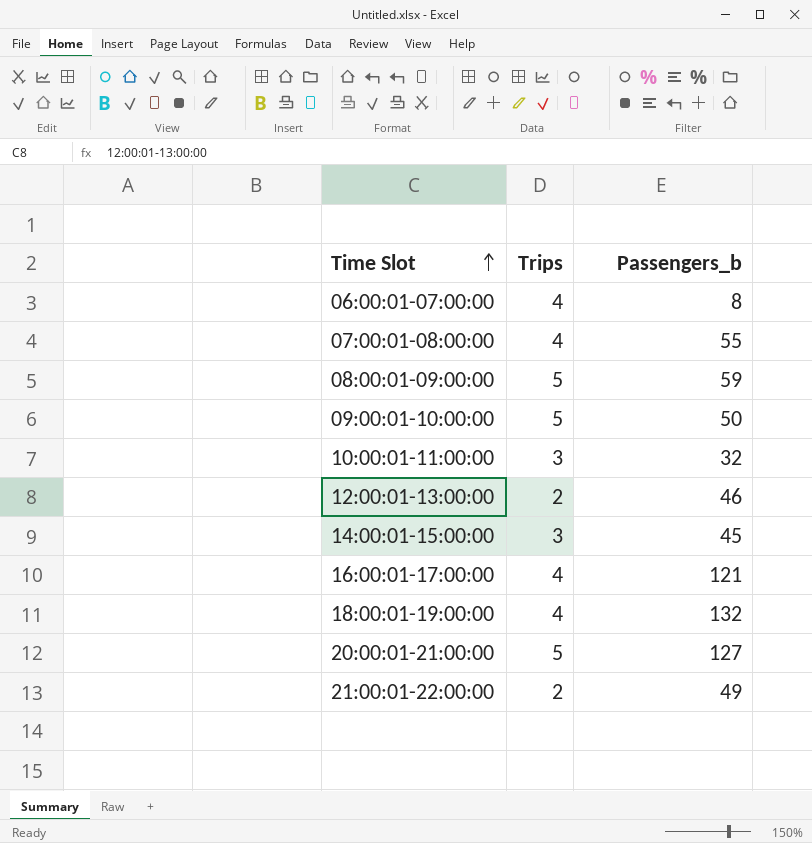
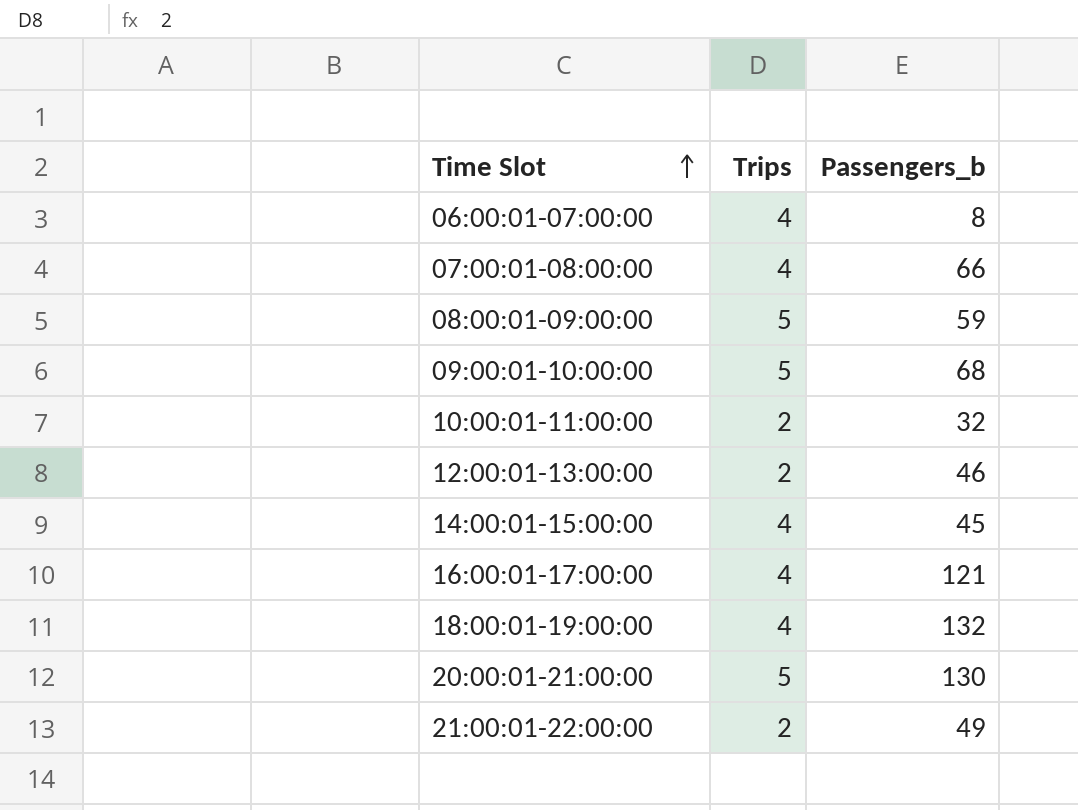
07:00:01-08:00:00 | Passengers_b: 55 -> 66
09:00:01-10:00:00 | Passengers_b: 50 -> 68
10:00:01-11:00:00 | Trips: 3 -> 2
14:00:01-15:00:00 | Trips: 3 -> 4
20:00:01-21:00:00 | Passengers_b: 127 -> 130

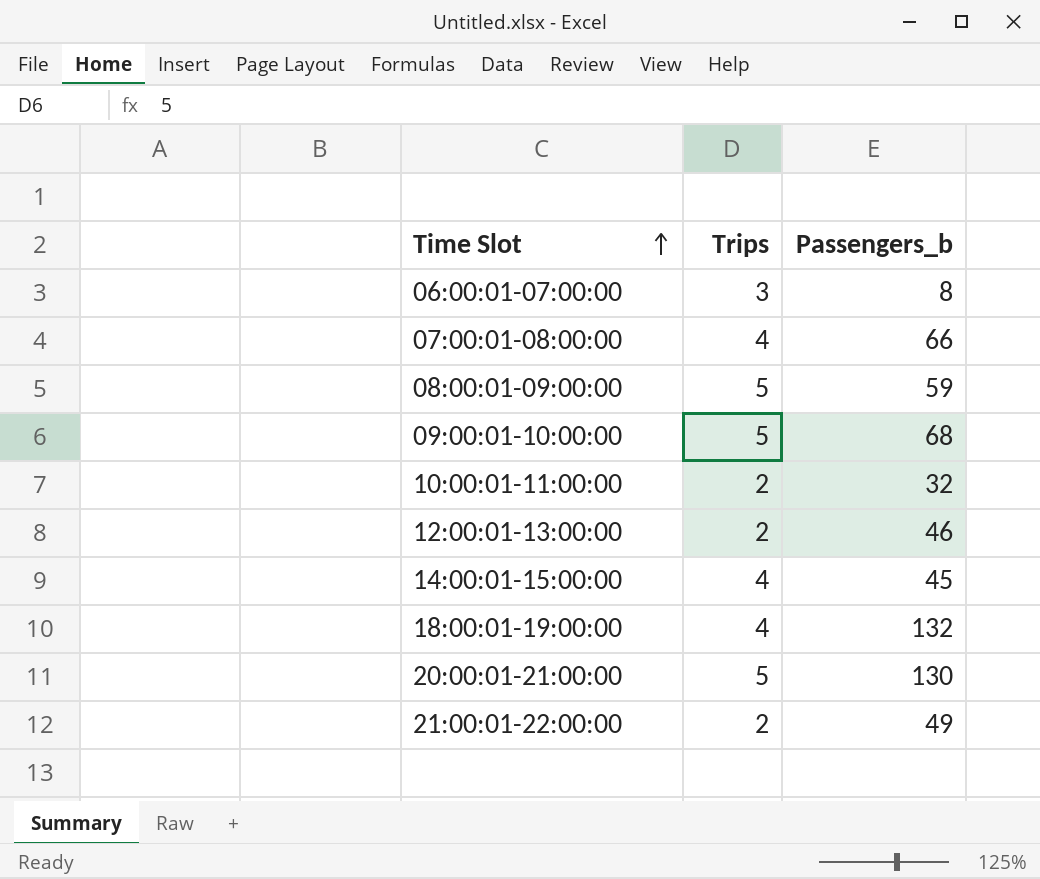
row 16:00:01-17:00:00: 4 | 121 -> none
06:00:01-07:00:00 | Trips: 4 -> 3

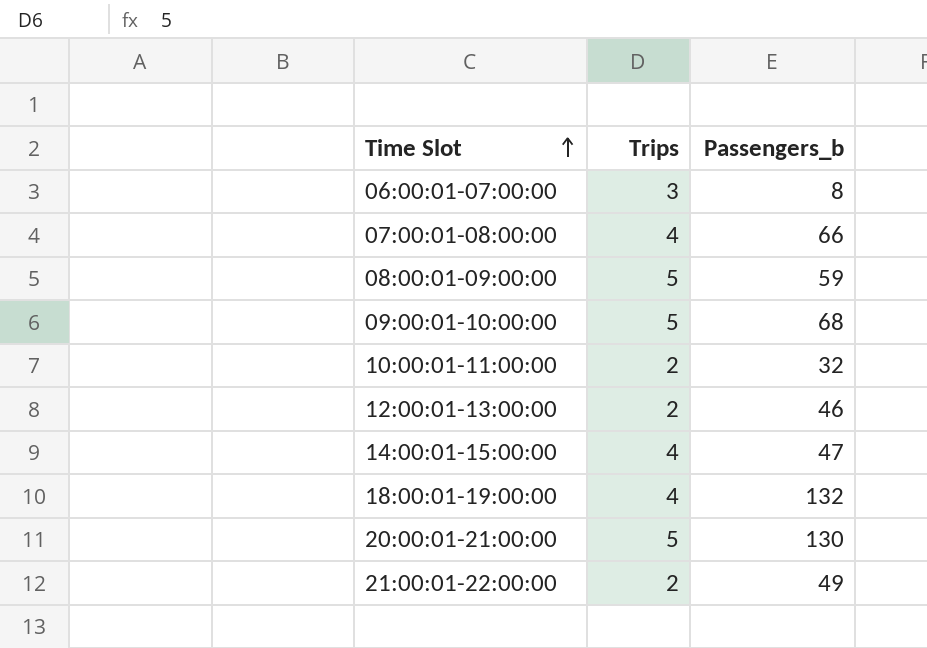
14:00:01-15:00:00 | Passengers_b: 45 -> 47

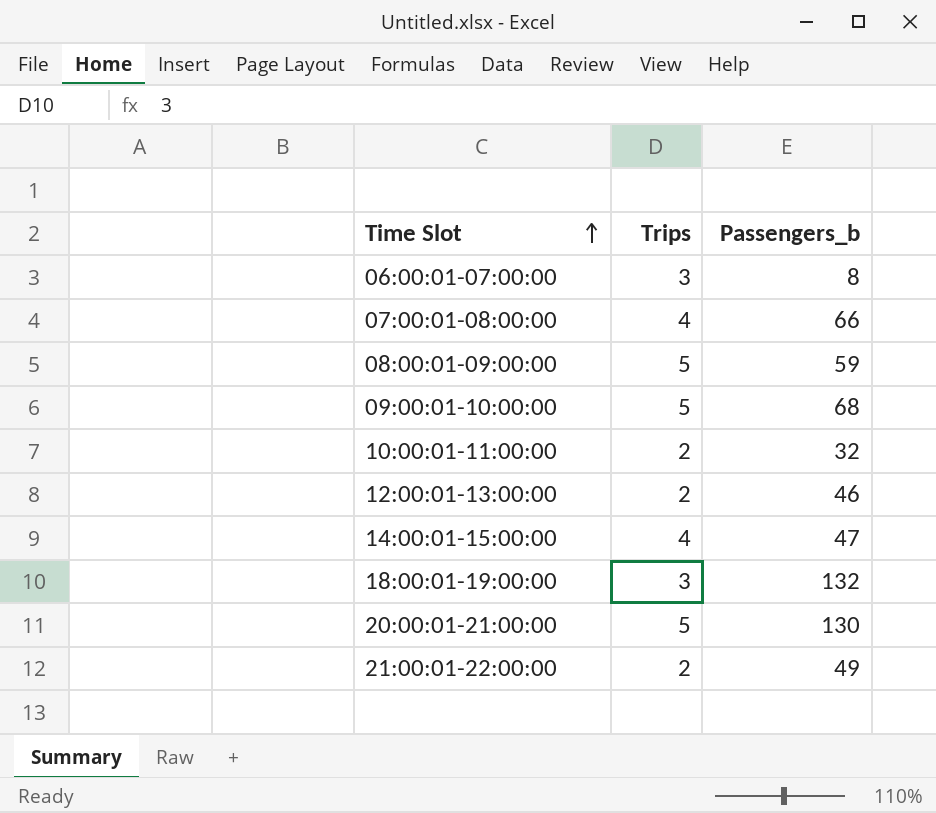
18:00:01-19:00:00 | Trips: 4 -> 3

